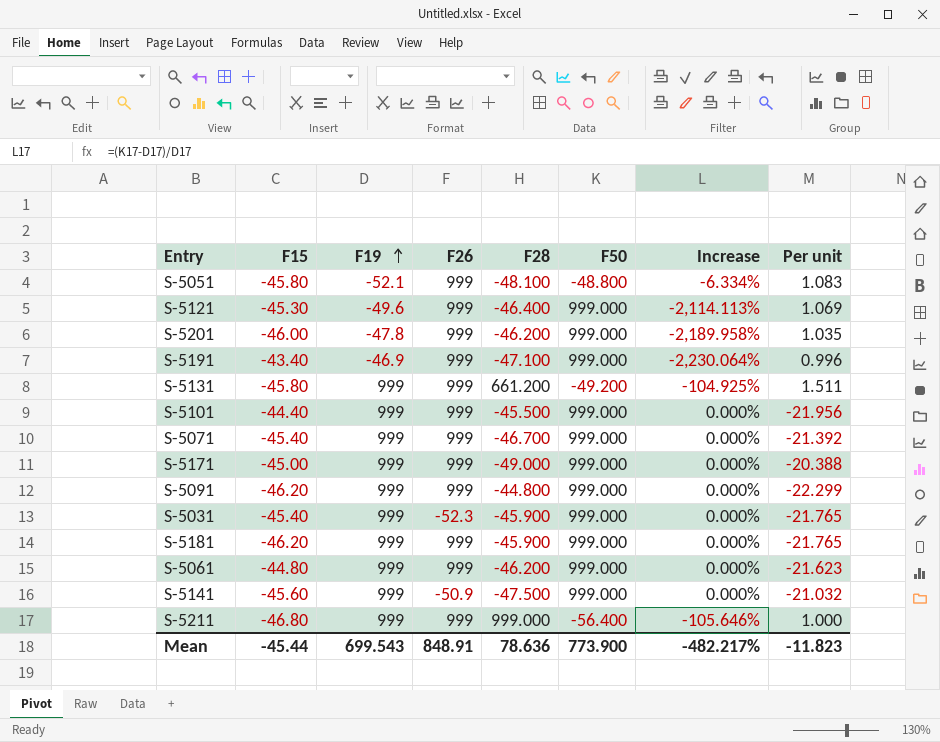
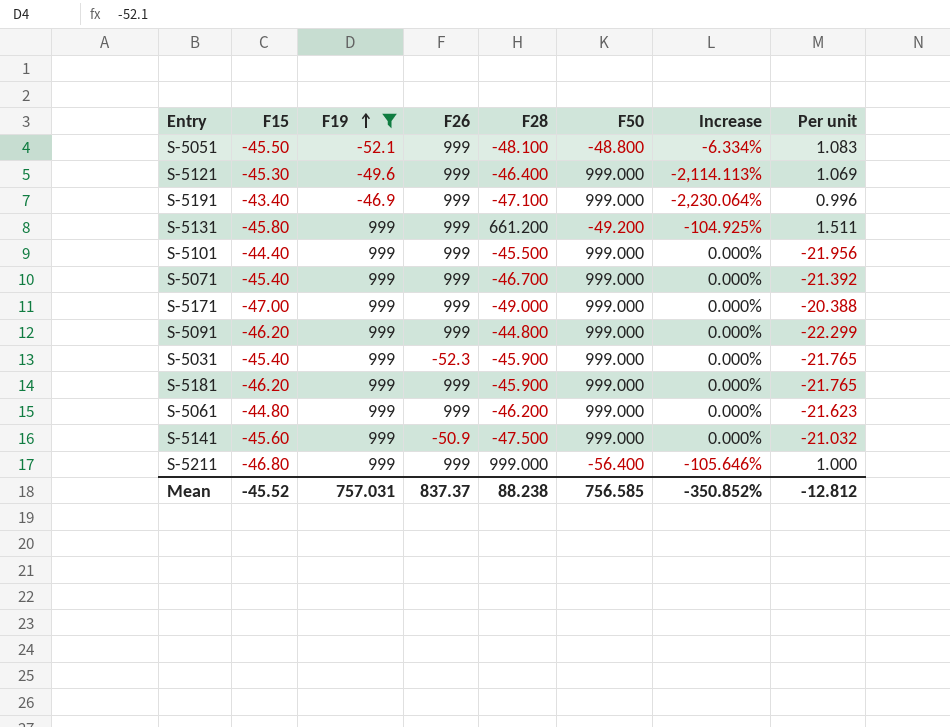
filter: none -> F19 != -47.8
S-5051 | F15: -45.80 -> -45.50
S-5171 | F15: -45.00 -> -47.00
Mean | F15: -45.44 -> -45.52
Mean | F19: 699.543 -> 757.031
Mean | F26: 848.91 -> 837.37
Mean | F28: 78.636 -> 88.238
Mean | F50: 773.900 -> 756.585
Mean | Increase: -482.217% -> -350.852%
Mean | Per unit: -11.823 -> -12.812

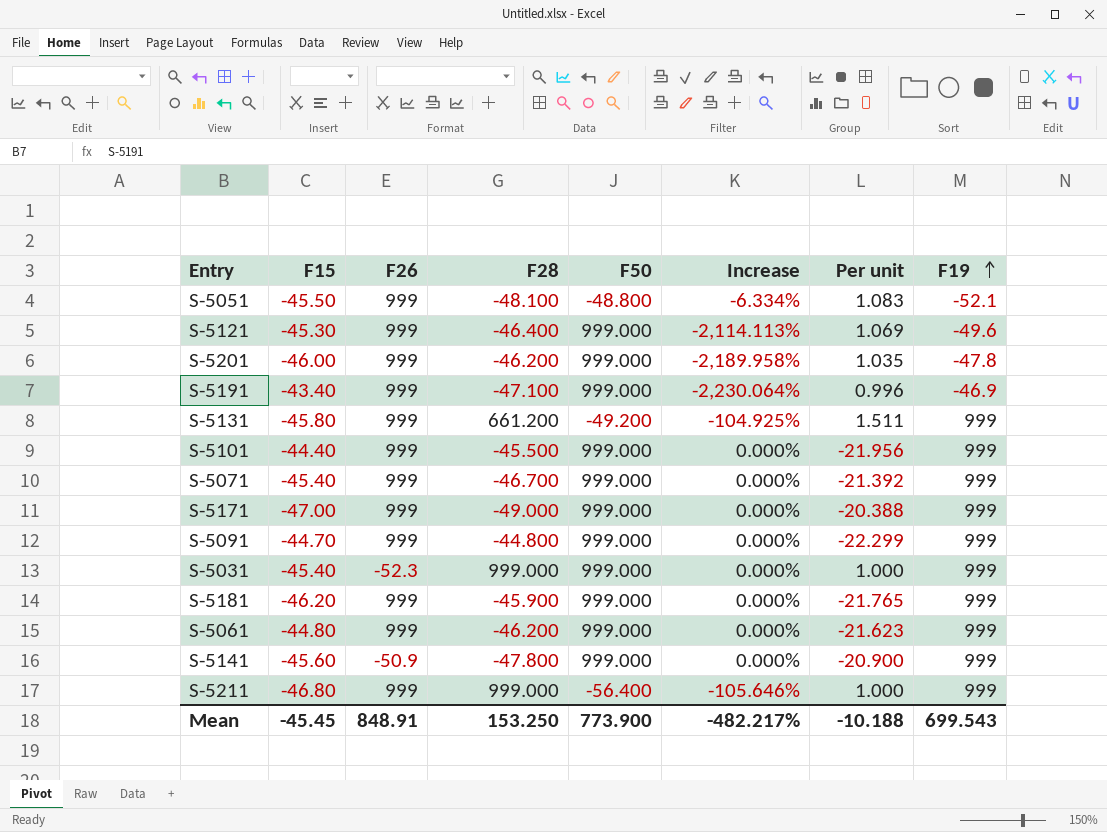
filter: F19 != -47.8 -> none
column F19 | position: 3 -> 8
S-5091 | F15: -46.20 -> -44.70
S-5031 | F28: -45.900 -> 999.000
S-5031 | Per unit: -21.765 -> 1.000
S-5141 | F28: -47.500 -> -47.800
S-5141 | Per unit: -21.032 -> -20.900
Mean | F15: -45.52 -> -45.45
Mean | F26: 837.37 -> 848.91
Mean | F28: 88.238 -> 153.250
Mean | F50: 756.585 -> 773.900
Mean | Increase: -350.852% -> -482.217%
Mean | Per unit: -12.812 -> -10.188
Mean | F19: 757.031 -> 699.543

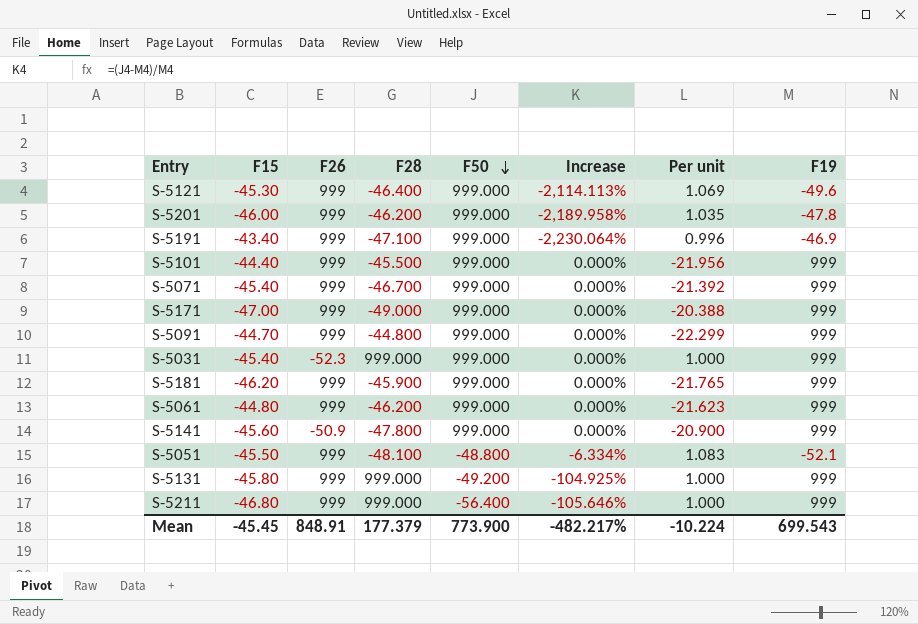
row order: F19 ascending -> F50 descending
S-5131 | F28: 661.200 -> 999.000
S-5131 | Per unit: 1.511 -> 1.000
Mean | F28: 153.250 -> 177.379
Mean | Per unit: -10.188 -> -10.224

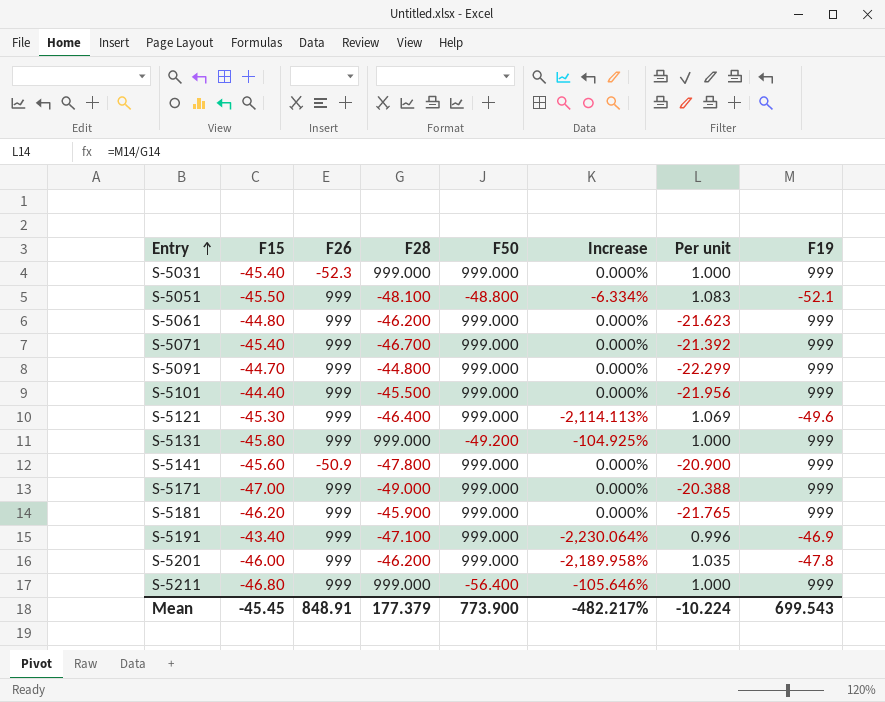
row order: F50 descending -> Entry ascending

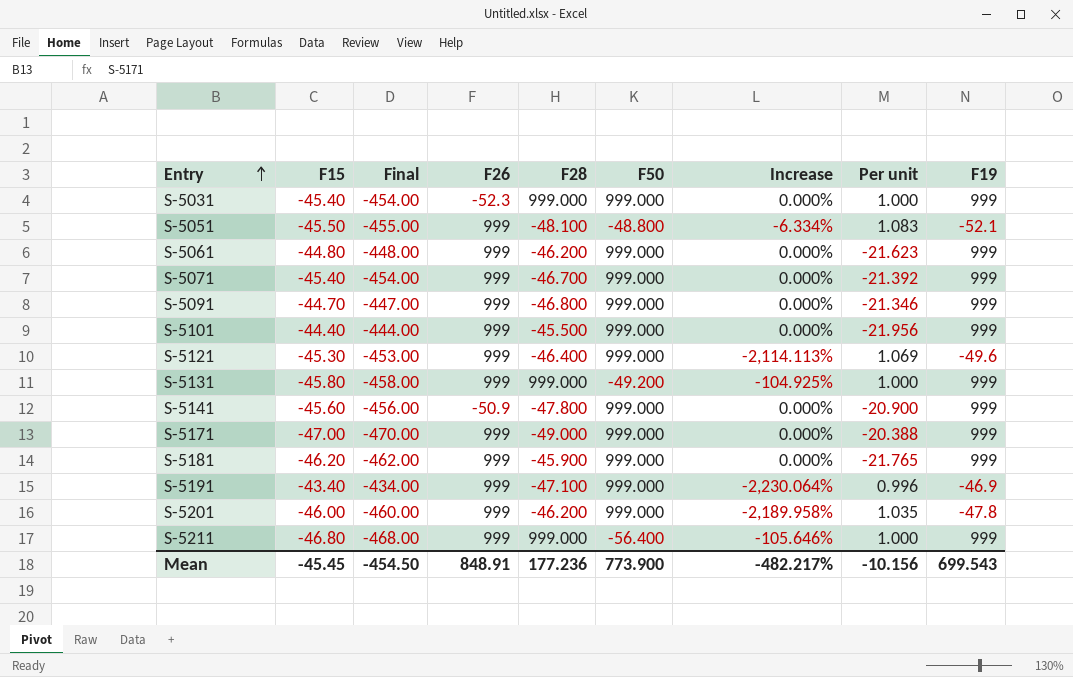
column Final | formula: none -> [F15] * 10
S-5091 | F28: -44.800 -> -46.800
S-5091 | Per unit: -22.299 -> -21.346
Mean | F28: 177.379 -> 177.236
Mean | Per unit: -10.224 -> -10.156

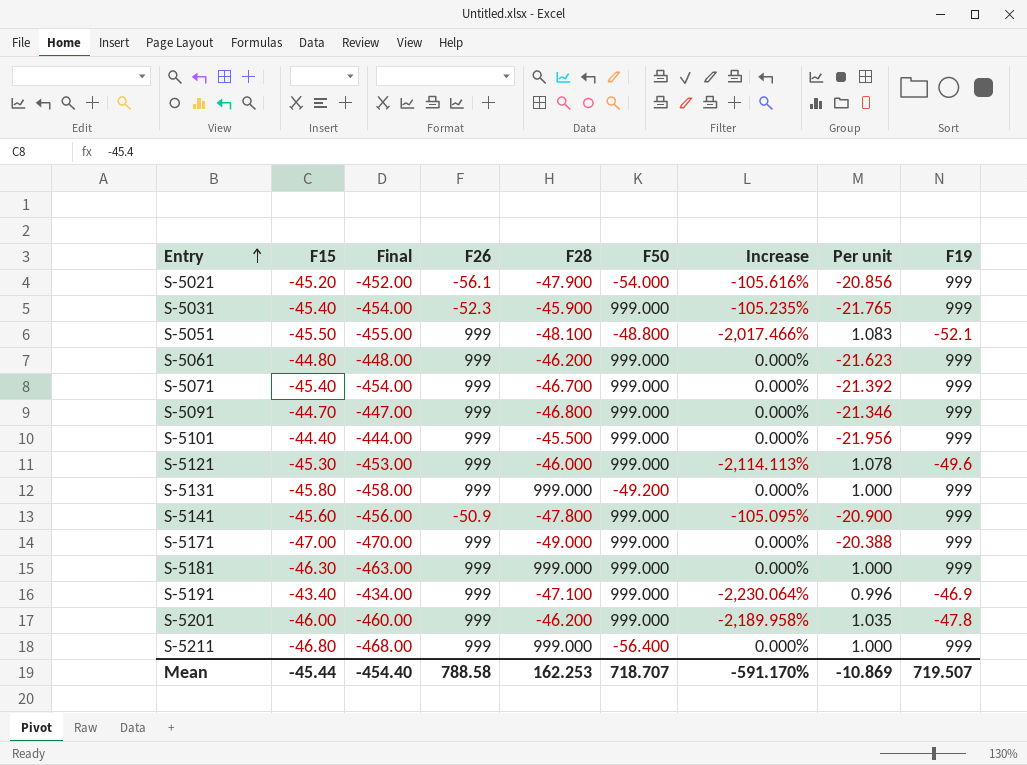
column Increase | formula: ([F50] - [F19]) / [F19] -> ([F26] - [F19]) / [F19]
row S-5021: none -> -45.20 | -452.00 | -56.1 | -47.900 | -54.000 | -105.616% | -20.856 | 999
S-5031 | F28: 999.000 -> -45.900
S-5031 | Per unit: 1.000 -> -21.765
S-5121 | F28: -46.400 -> -46.000
S-5121 | Per unit: 1.069 -> 1.078
S-5181 | F15: -46.20 -> -46.30
S-5181 | Final: -462.00 -> -463.00
S-5181 | F28: -45.900 -> 999.000
S-5181 | Per unit: -21.765 -> 1.000
Mean | F15: -45.45 -> -45.44
Mean | Final: -454.50 -> -454.40
Mean | F26: 848.91 -> 788.58
Mean | F28: 177.236 -> 162.253
Mean | F50: 773.900 -> 718.707
Mean | Increase: -482.217% -> -591.170%
Mean | Per unit: -10.156 -> -10.869
Mean | F19: 699.543 -> 719.507

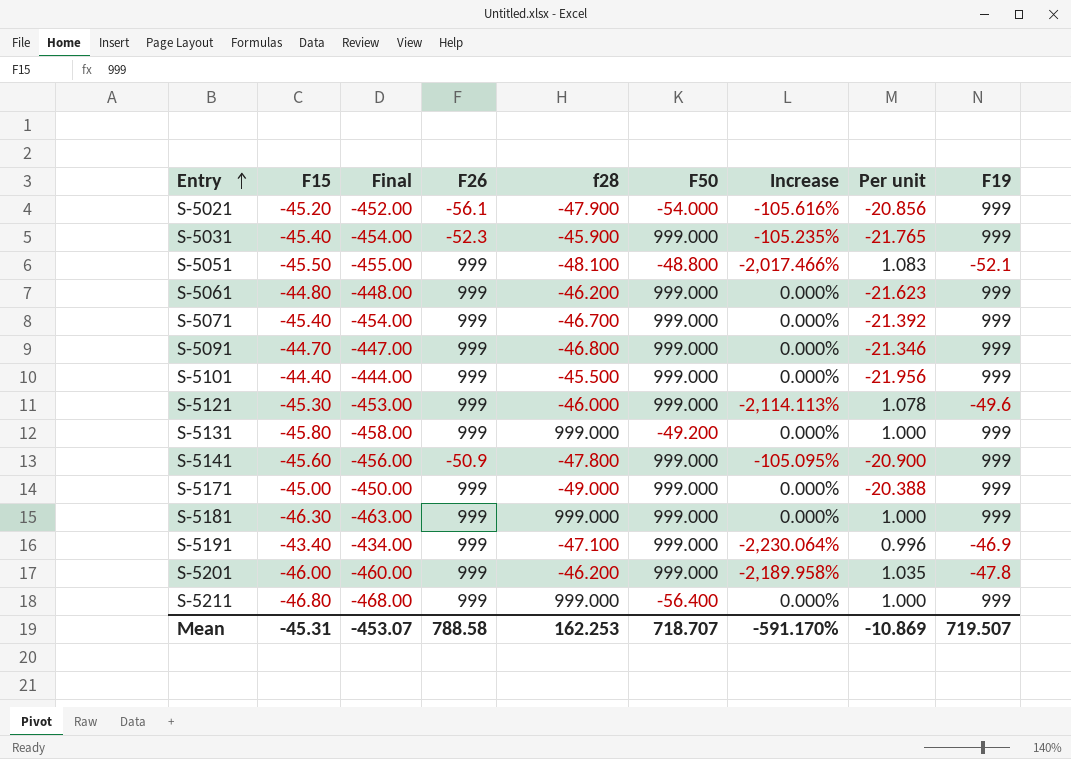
column name: F28 -> f28
S-5171 | F15: -47.00 -> -45.00
S-5171 | Final: -470.00 -> -450.00
Mean | F15: -45.44 -> -45.31
Mean | Final: -454.40 -> -453.07

